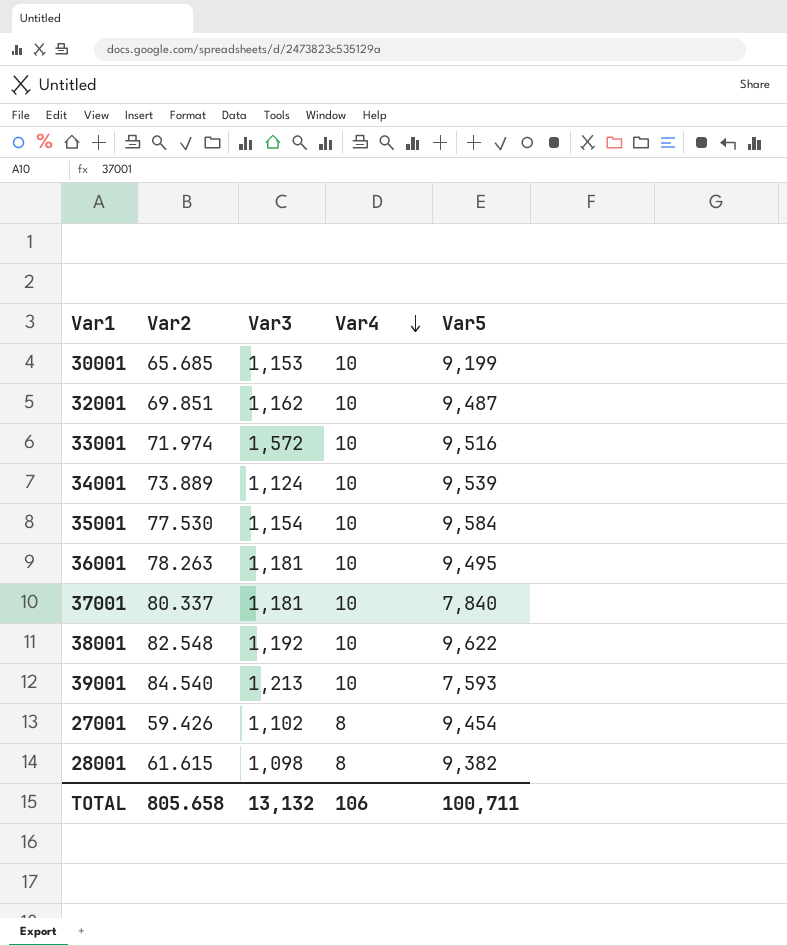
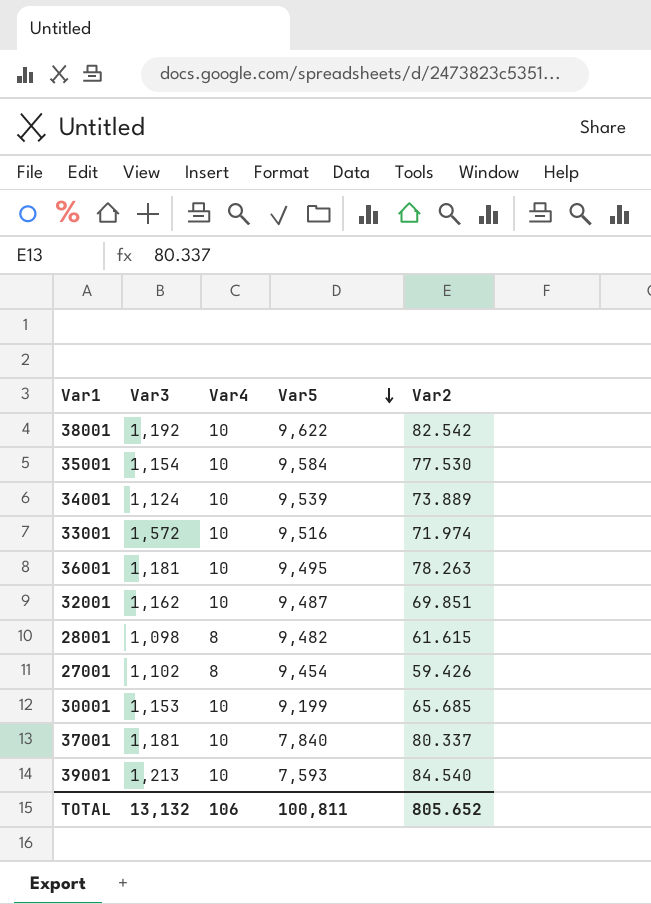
row order: Var4 descending -> Var5 descending
column Var2 | position: 2 -> 5
38001 | Var2: 82.548 -> 82.542
28001 | Var5: 9,382 -> 9,482
TOTAL | Var5: 100,711 -> 100,811
TOTAL | Var2: 805.658 -> 805.652

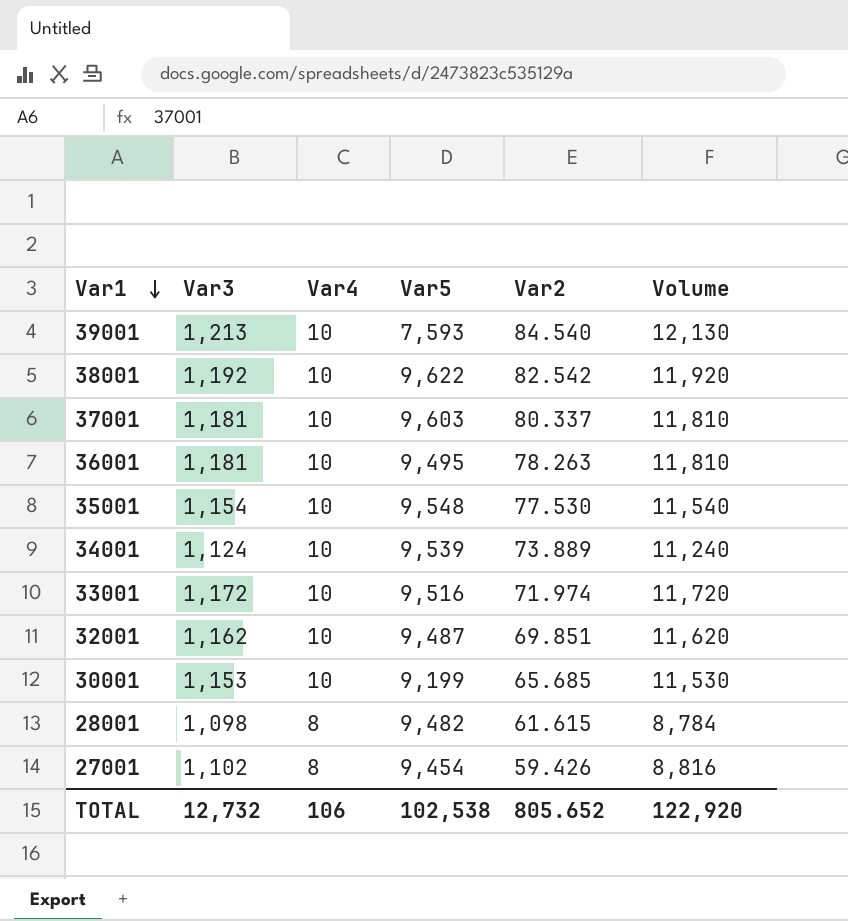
row order: Var5 descending -> Var1 descending
column Volume | formula: none -> [Var3] * [Var4]
37001 | Var5: 7,840 -> 9,603
35001 | Var5: 9,584 -> 9,548
33001 | Var3: 1,572 -> 1,172
TOTAL | Var3: 13,132 -> 12,732
TOTAL | Var5: 100,811 -> 102,538

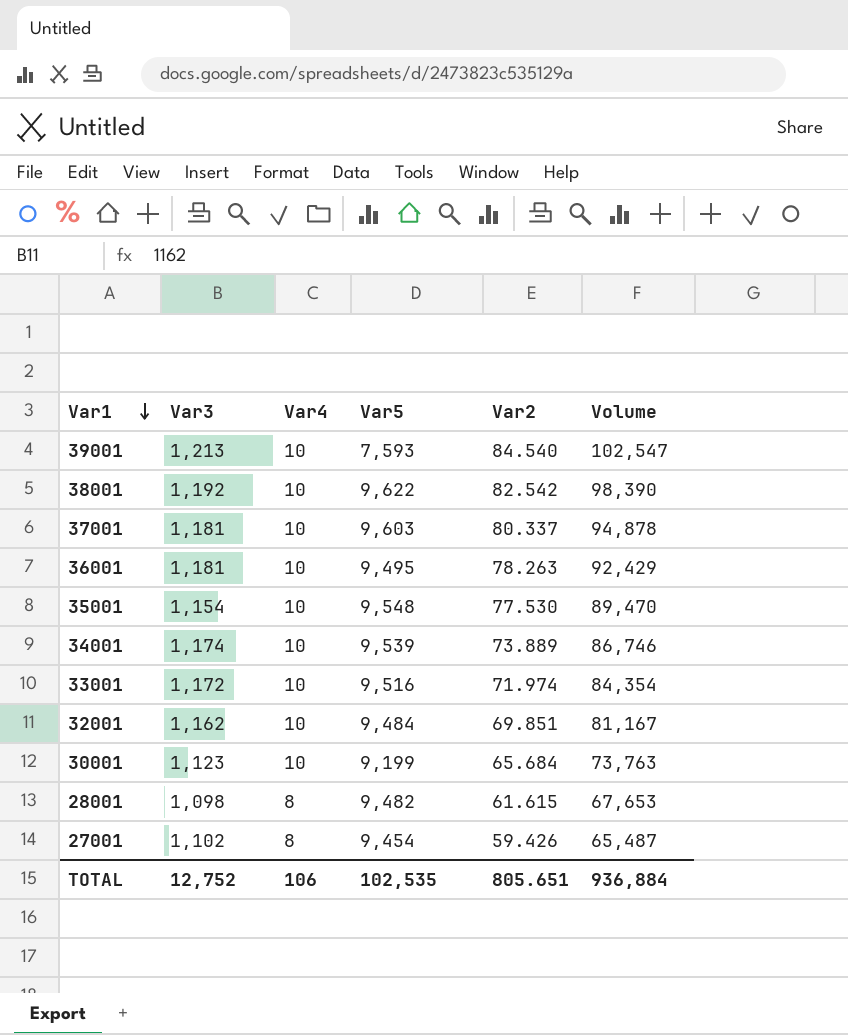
column Volume | formula: [Var3] * [Var4] -> [Var3] * [Var2]
34001 | Var3: 1,124 -> 1,174
32001 | Var5: 9,487 -> 9,484
30001 | Var3: 1,153 -> 1,123
30001 | Var2: 65.685 -> 65.684
TOTAL | Var3: 12,732 -> 12,752
TOTAL | Var5: 102,538 -> 102,535
TOTAL | Var2: 805.652 -> 805.651
TOTAL | Volume: 122,920 -> 936,884

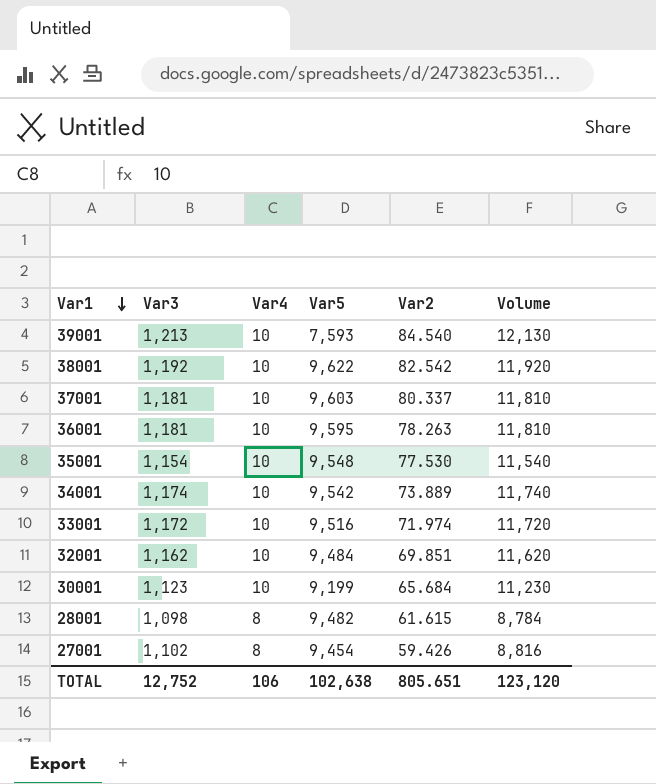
column Volume | formula: [Var3] * [Var2] -> [Var3] * [Var4]
36001 | Var5: 9,495 -> 9,595
34001 | Var5: 9,539 -> 9,542
TOTAL | Var5: 102,535 -> 102,638
TOTAL | Volume: 936,884 -> 123,120

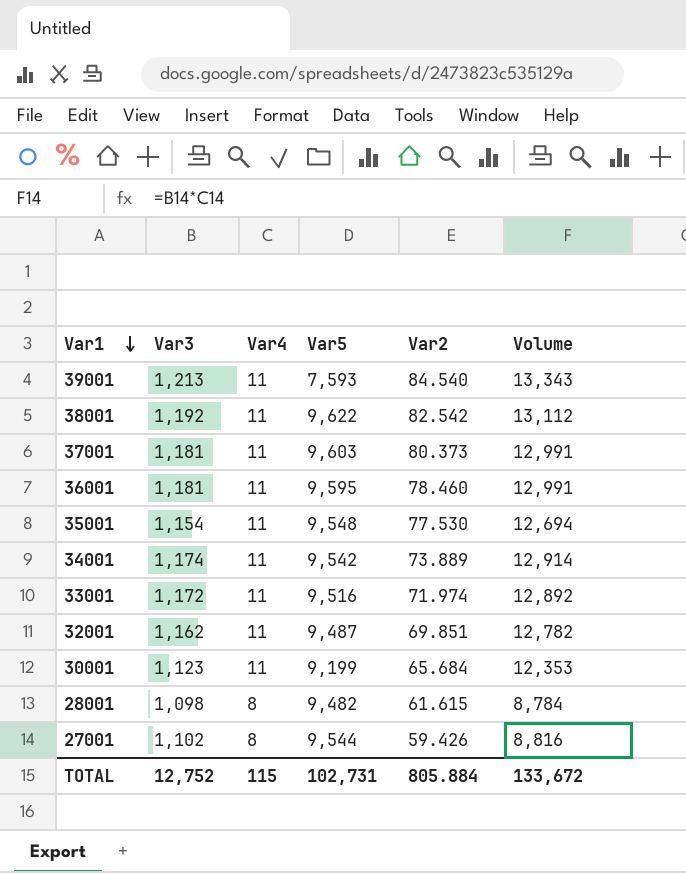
39001 | Var4: 10 -> 11
39001 | Volume: 12,130 -> 13,343
38001 | Var4: 10 -> 11
38001 | Volume: 11,920 -> 13,112
37001 | Var4: 10 -> 11
37001 | Var2: 80.337 -> 80.373
37001 | Volume: 11,810 -> 12,991
36001 | Var4: 10 -> 11
36001 | Var2: 78.263 -> 78.460
36001 | Volume: 11,810 -> 12,991
35001 | Var4: 10 -> 11
35001 | Volume: 11,540 -> 12,694
34001 | Var4: 10 -> 11
34001 | Volume: 11,740 -> 12,914
33001 | Var4: 10 -> 11
33001 | Volume: 11,720 -> 12,892
32001 | Var4: 10 -> 11
32001 | Var5: 9,484 -> 9,487
32001 | Volume: 11,620 -> 12,782
30001 | Var4: 10 -> 11
30001 | Volume: 11,230 -> 12,353
27001 | Var5: 9,454 -> 9,544
TOTAL | Var4: 106 -> 115
TOTAL | Var5: 102,638 -> 102,731
TOTAL | Var2: 805.651 -> 805.884
TOTAL | Volume: 123,120 -> 133,672

